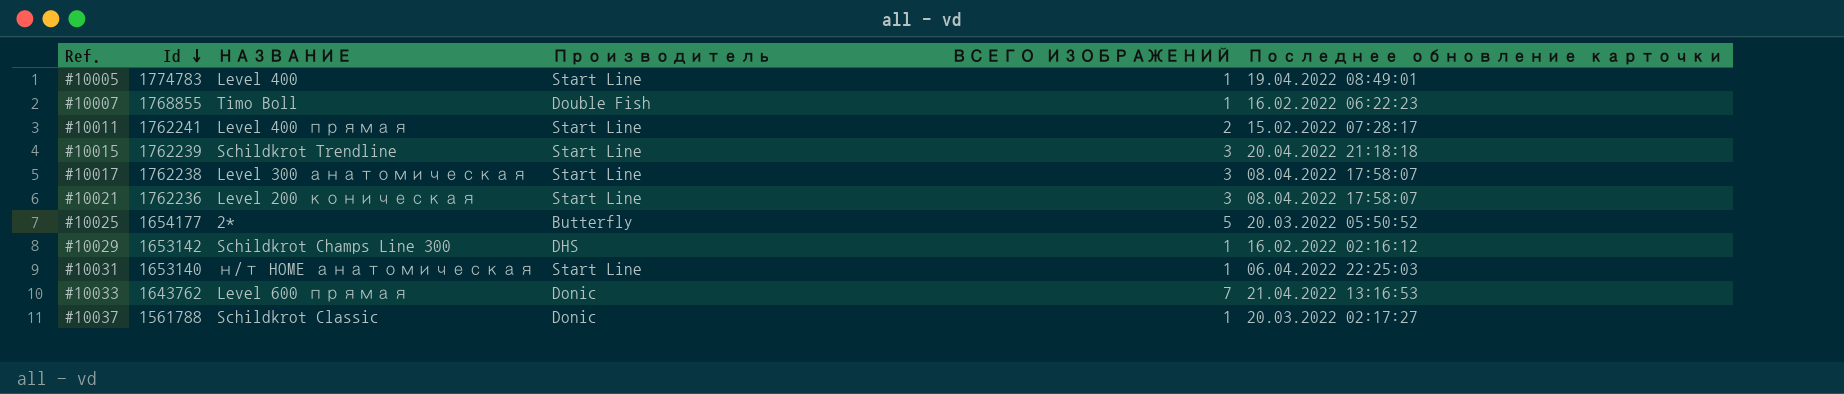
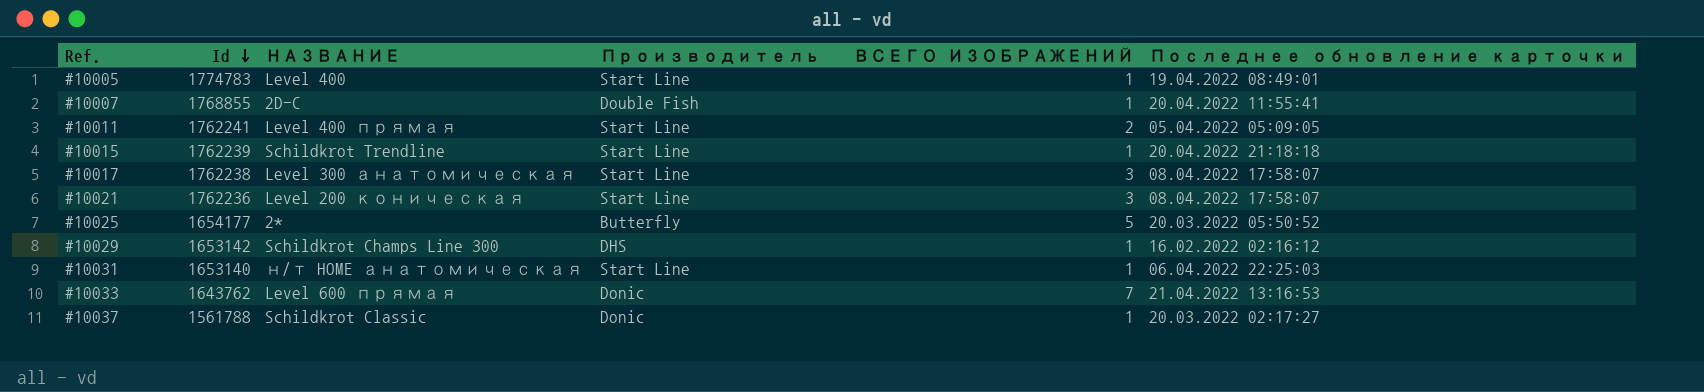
#10007 | НАЗВАНИЕ: Timo Boll -> 2D-C
#10007 | Последнее обновление карточки: 16.02.2022 06:22:23 -> 20.04.2022 11:55:41
#10011 | Последнее обновление карточки: 15.02.2022 07:28:17 -> 05.04.2022 05:09:05
#10015 | ВСЕГО ИЗОБРАЖЕНИЙ: 3 -> 1

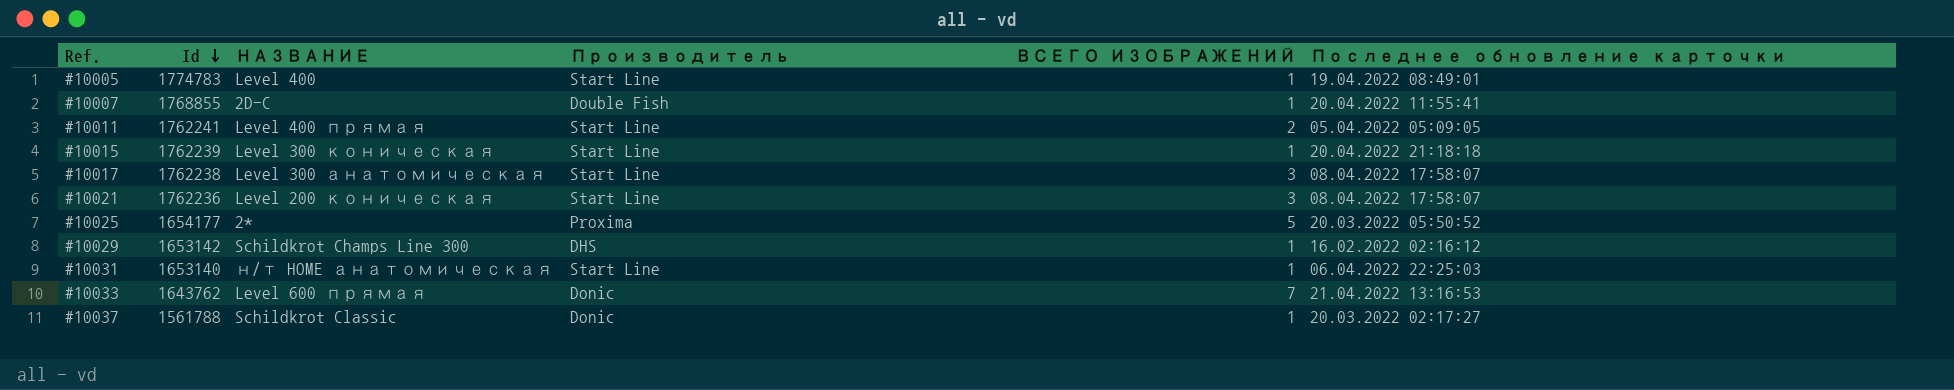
#10015 | НАЗВАНИЕ: Schildkrot Trendline -> Level 300 коническая
#10025 | Производитель: Butterfly -> Proxima

